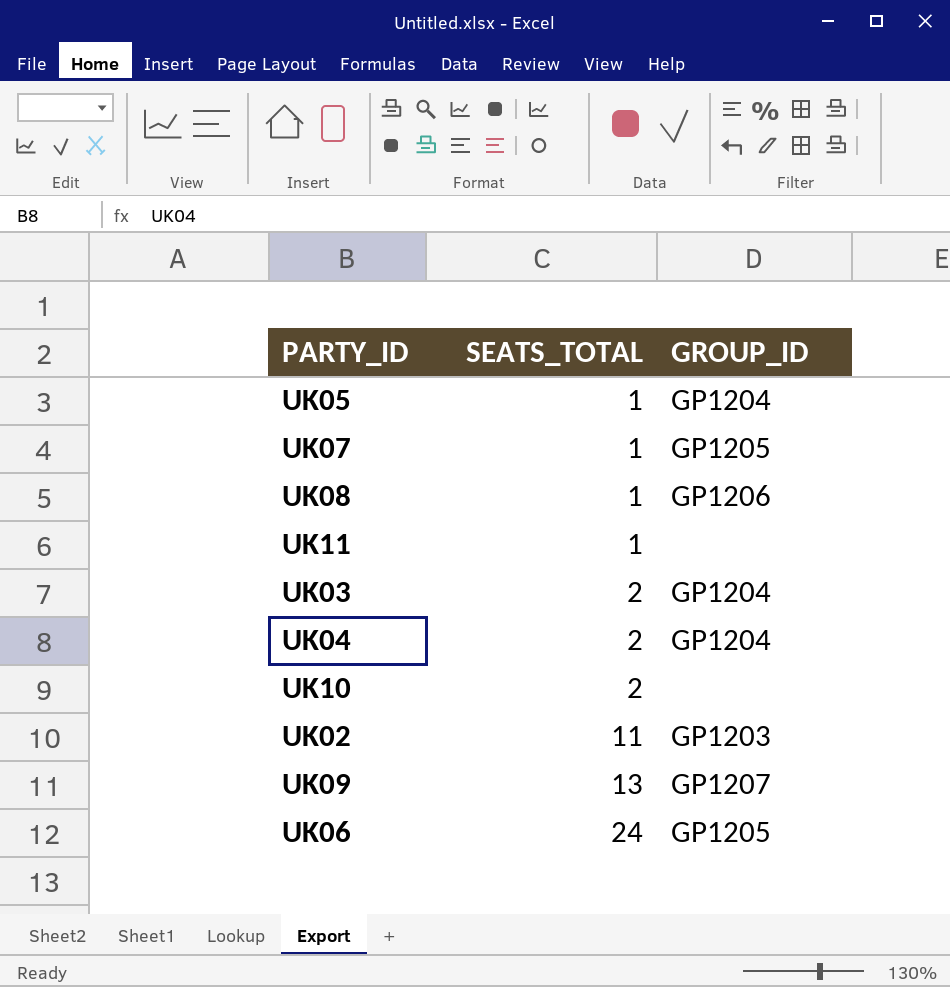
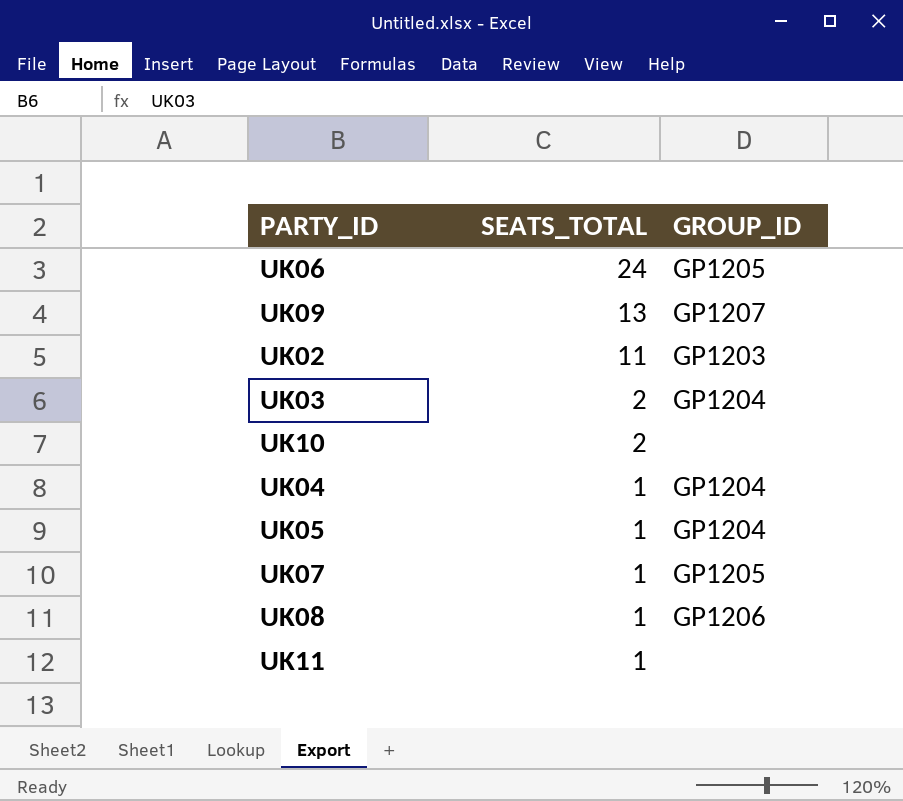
row order: SEATS_TOTAL ascending -> SEATS_TOTAL descending
UK04 | SEATS_TOTAL: 2 -> 1

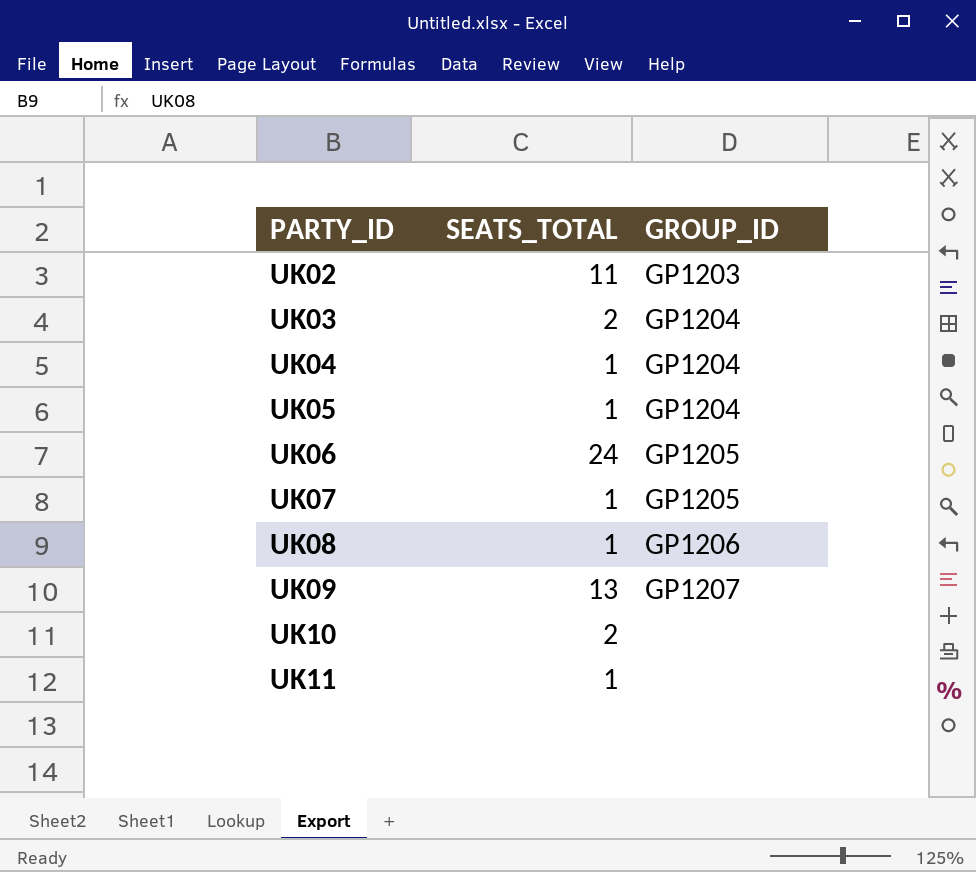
row order: SEATS_TOTAL descending -> PARTY_ID ascending

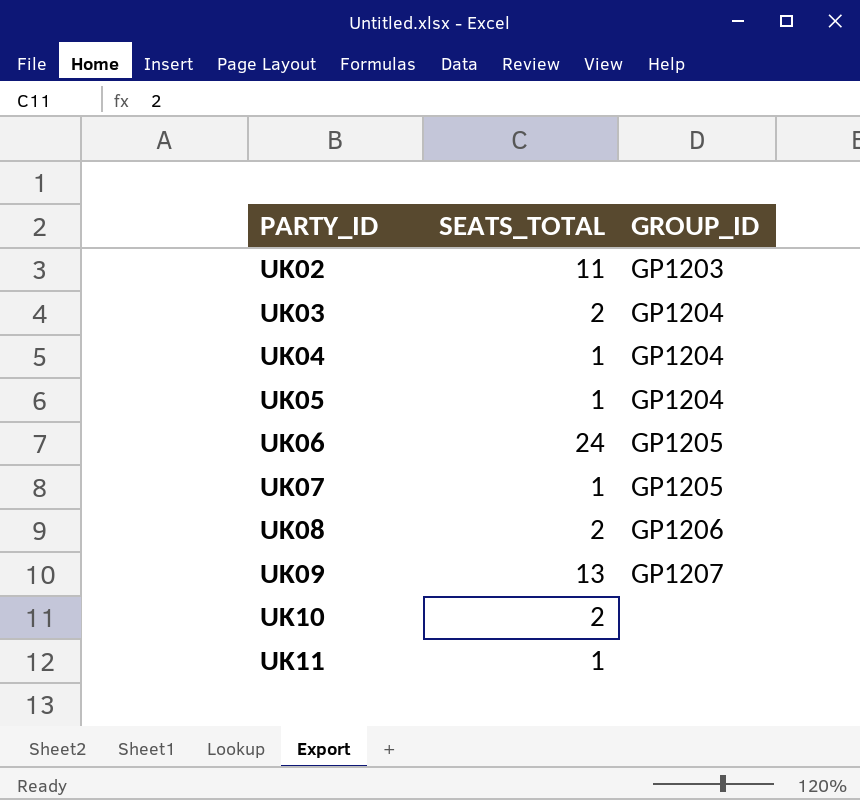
UK08 | SEATS_TOTAL: 1 -> 2

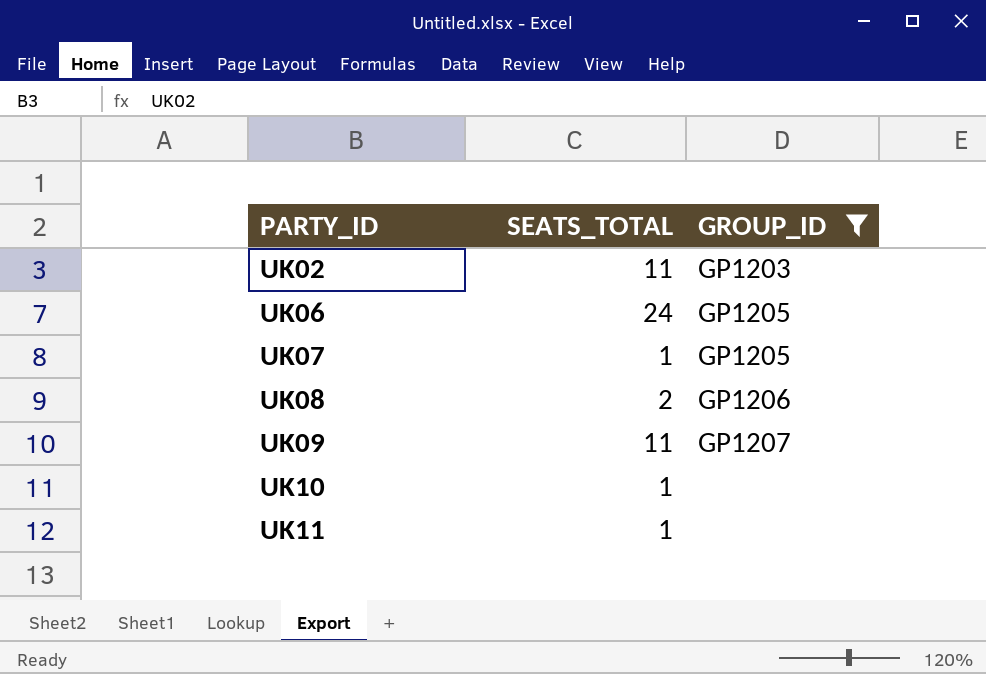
filter: none -> GROUP_ID != GP1204
UK09 | SEATS_TOTAL: 13 -> 11
UK10 | SEATS_TOTAL: 2 -> 1

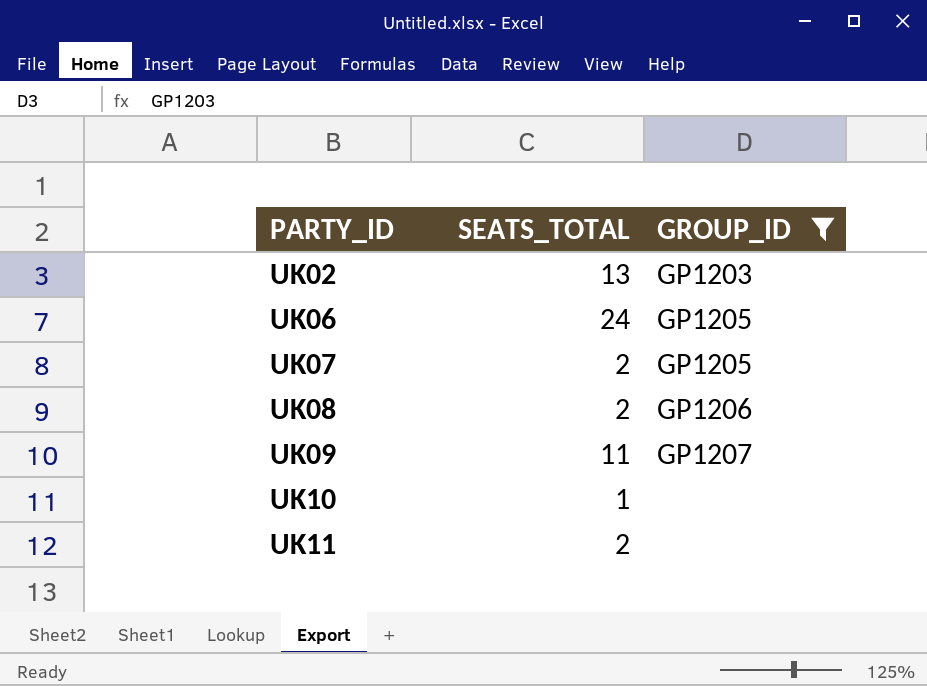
UK02 | SEATS_TOTAL: 11 -> 13
UK07 | SEATS_TOTAL: 1 -> 2
UK11 | SEATS_TOTAL: 1 -> 2

